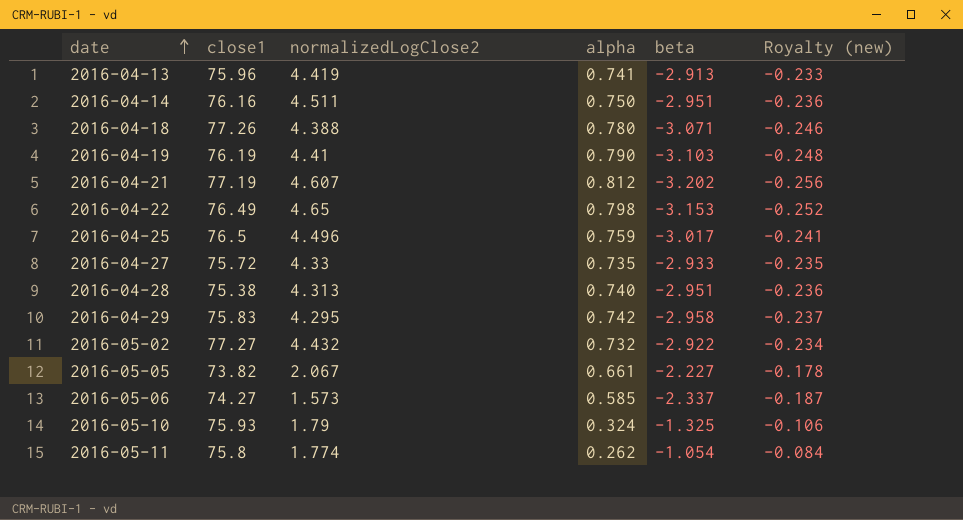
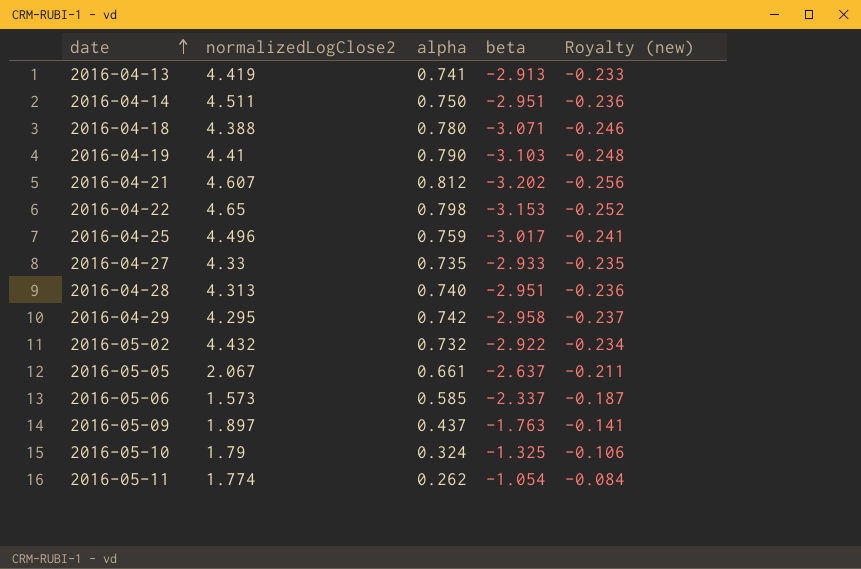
column close1 | position: 2 -> none
2016-05-05 | beta: -2.227 -> -2.637
2016-05-05 | Royalty (new): -0.178 -> -0.211
row 2016-05-09: none -> 1.897 | 0.437 | -1.763 | -0.141

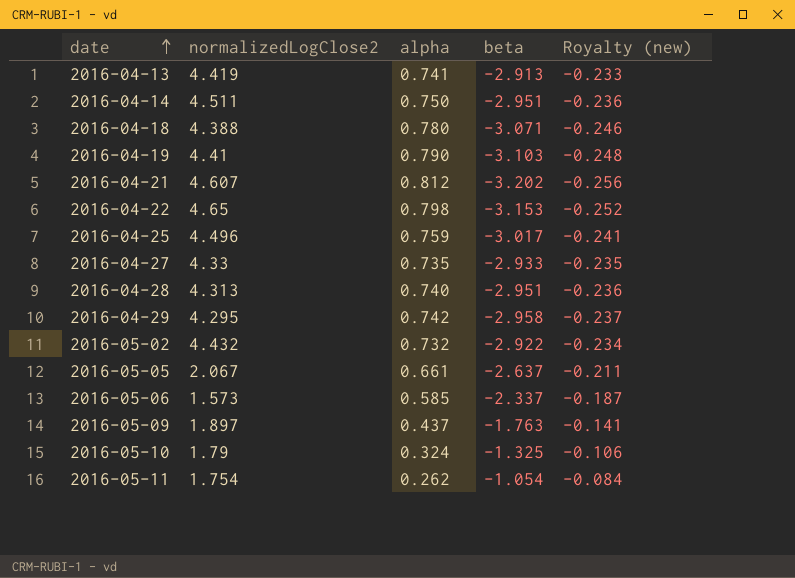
2016-05-11 | normalizedLogClose2: 1.774 -> 1.754

